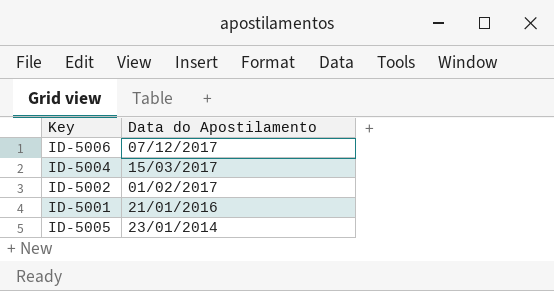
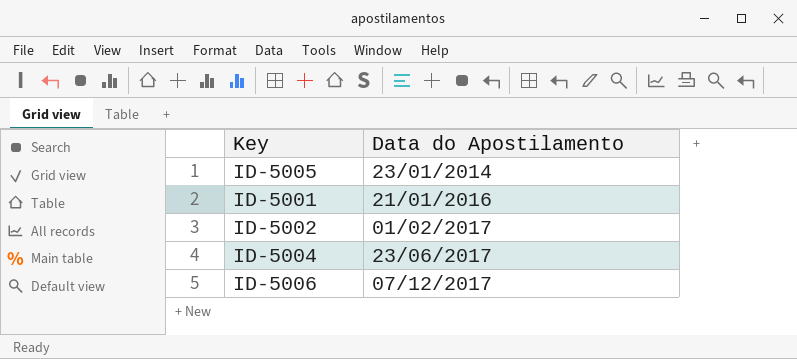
row order: Data do Apostilamento descending -> Data do Apostilamento ascending
ID-5004 | Data do Apostilamento: 15/03/2017 -> 23/06/2017

